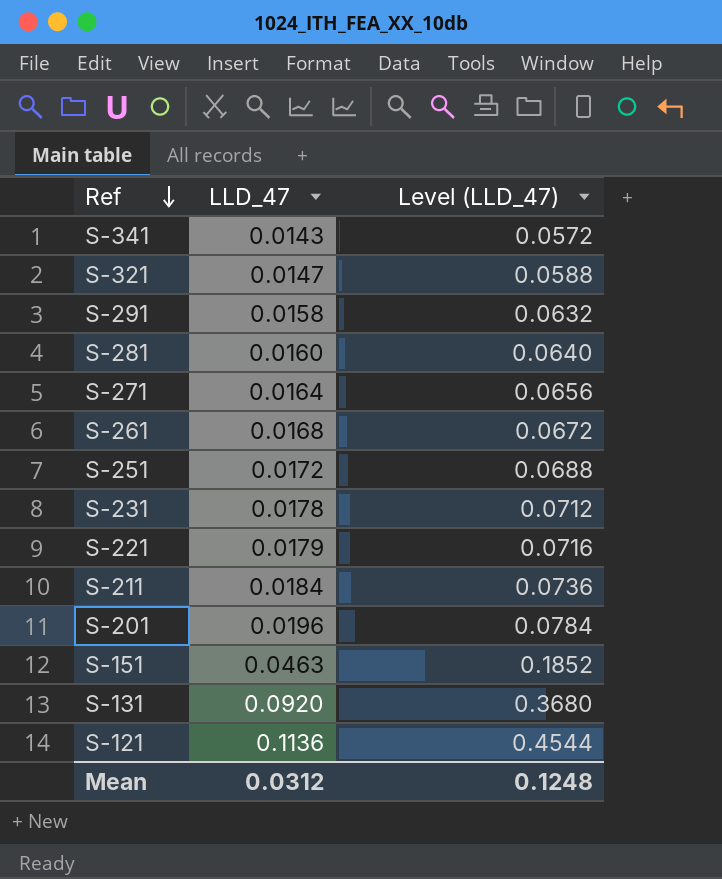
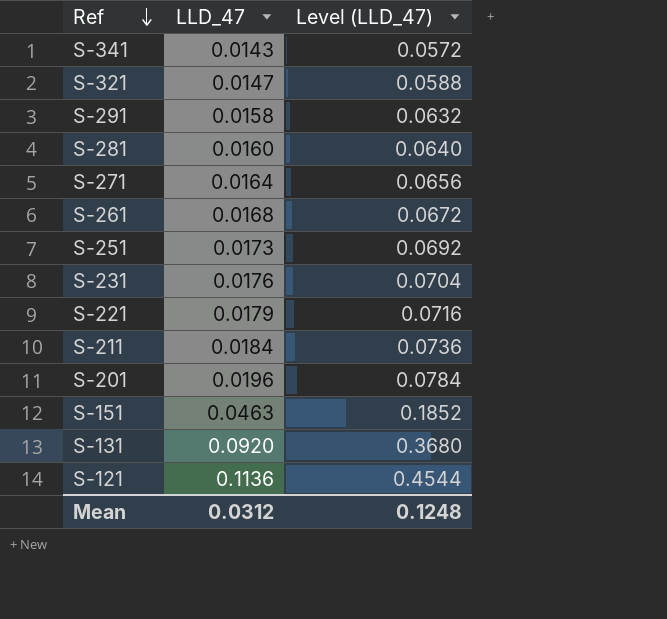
S-251 | LLD_47: 0.0172 -> 0.0173
S-251 | Level (LLD_47): 0.0688 -> 0.0692
S-231 | LLD_47: 0.0178 -> 0.0176
S-231 | Level (LLD_47): 0.0712 -> 0.0704

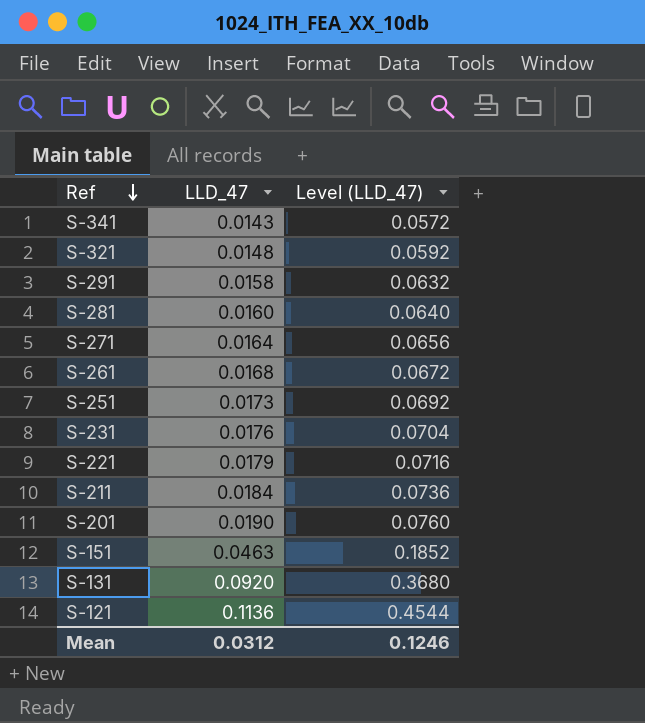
S-321 | LLD_47: 0.0147 -> 0.0148
S-321 | Level (LLD_47): 0.0588 -> 0.0592
S-201 | LLD_47: 0.0196 -> 0.0190
S-201 | Level (LLD_47): 0.0784 -> 0.0760
Mean | Level (LLD_47): 0.1248 -> 0.1246

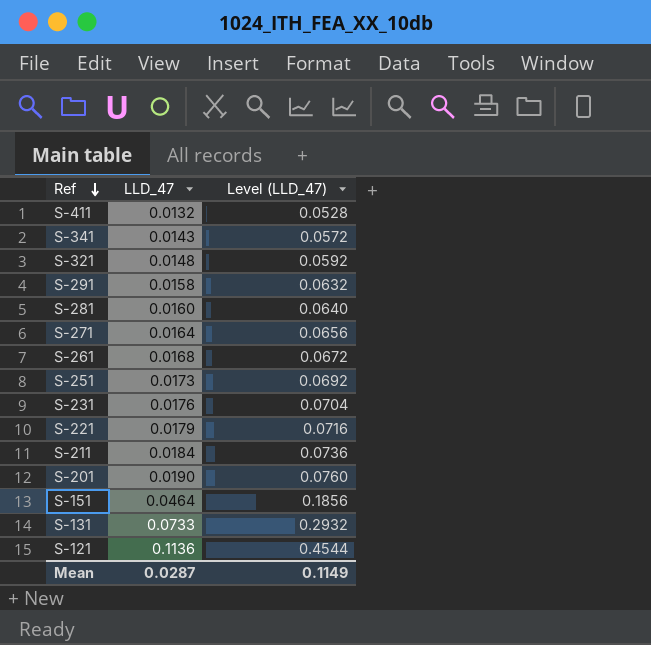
row S-411: none -> 0.0132 | 0.0528
S-151 | LLD_47: 0.0463 -> 0.0464
S-151 | Level (LLD_47): 0.1852 -> 0.1856
S-131 | LLD_47: 0.0920 -> 0.0733
S-131 | Level (LLD_47): 0.3680 -> 0.2932
Mean | LLD_47: 0.0312 -> 0.0287
Mean | Level (LLD_47): 0.1246 -> 0.1149

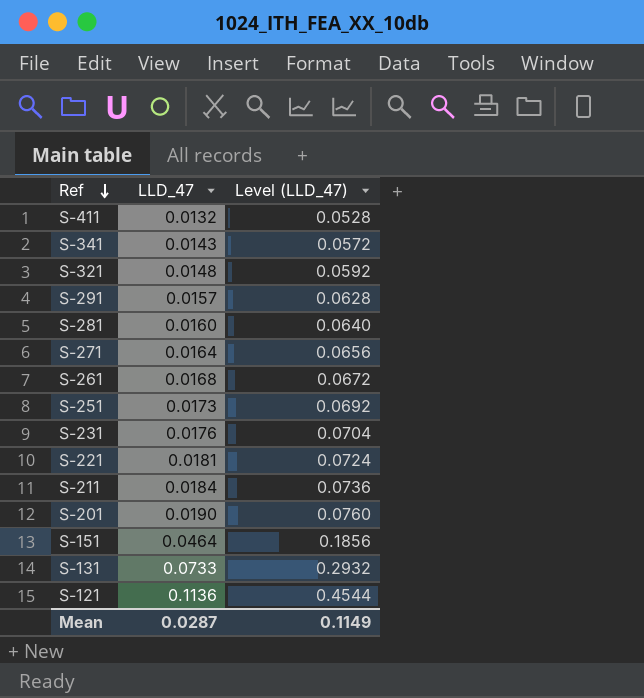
S-291 | LLD_47: 0.0158 -> 0.0157
S-291 | Level (LLD_47): 0.0632 -> 0.0628
S-221 | LLD_47: 0.0179 -> 0.0181
S-221 | Level (LLD_47): 0.0716 -> 0.0724

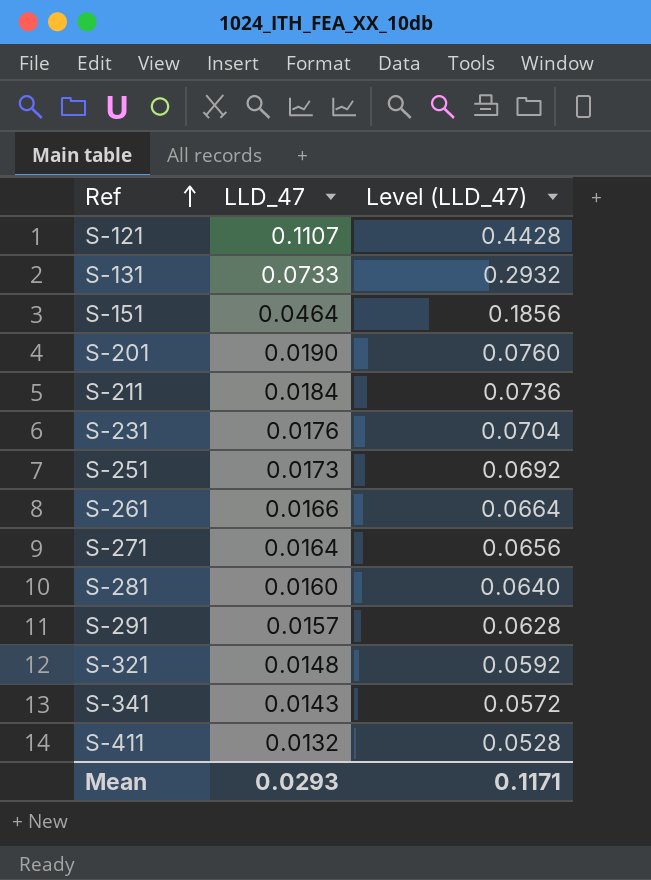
row order: Ref descending -> Ref ascending
row S-221: 0.0181 | 0.0724 -> none
S-121 | LLD_47: 0.1136 -> 0.1107
S-121 | Level (LLD_47): 0.4544 -> 0.4428
S-261 | LLD_47: 0.0168 -> 0.0166
S-261 | Level (LLD_47): 0.0672 -> 0.0664
Mean | LLD_47: 0.0287 -> 0.0293
Mean | Level (LLD_47): 0.1149 -> 0.1171

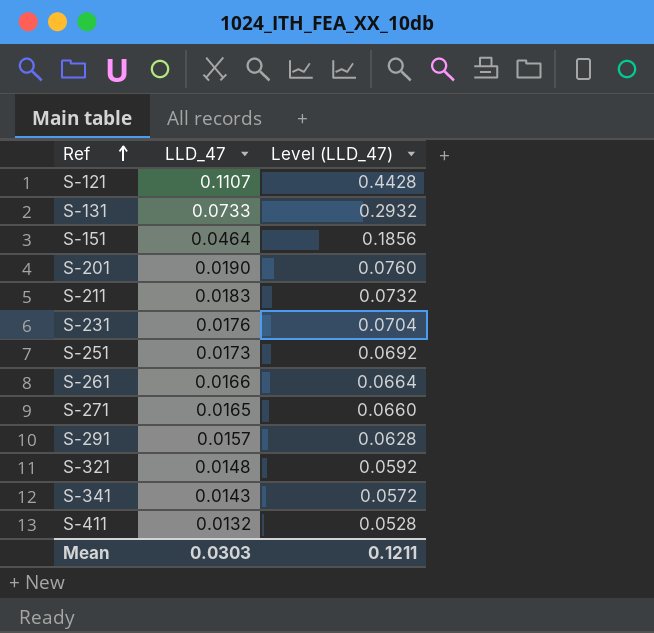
row S-281: 0.0160 | 0.0640 -> none
S-211 | LLD_47: 0.0184 -> 0.0183
S-211 | Level (LLD_47): 0.0736 -> 0.0732
S-271 | LLD_47: 0.0164 -> 0.0165
S-271 | Level (LLD_47): 0.0656 -> 0.0660
Mean | LLD_47: 0.0293 -> 0.0303
Mean | Level (LLD_47): 0.1171 -> 0.1211

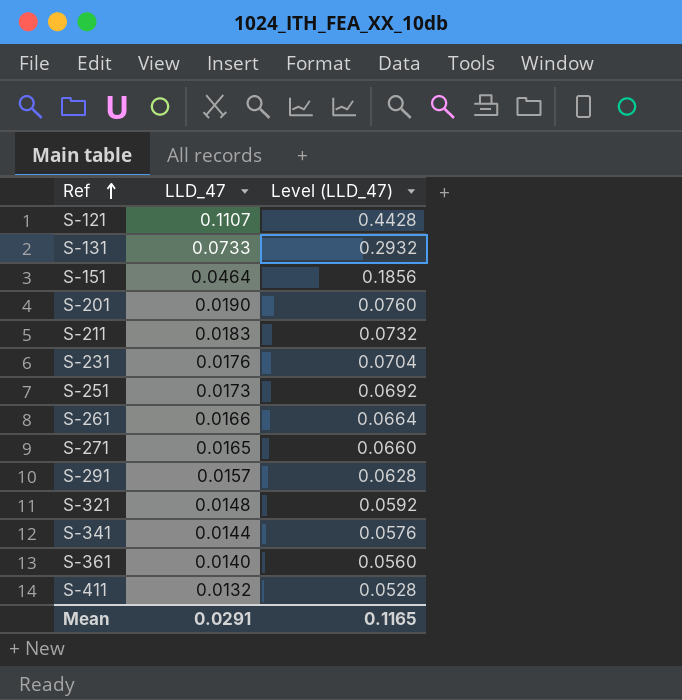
S-341 | LLD_47: 0.0143 -> 0.0144
S-341 | Level (LLD_47): 0.0572 -> 0.0576
row S-361: none -> 0.0140 | 0.0560
Mean | LLD_47: 0.0303 -> 0.0291
Mean | Level (LLD_47): 0.1211 -> 0.1165

